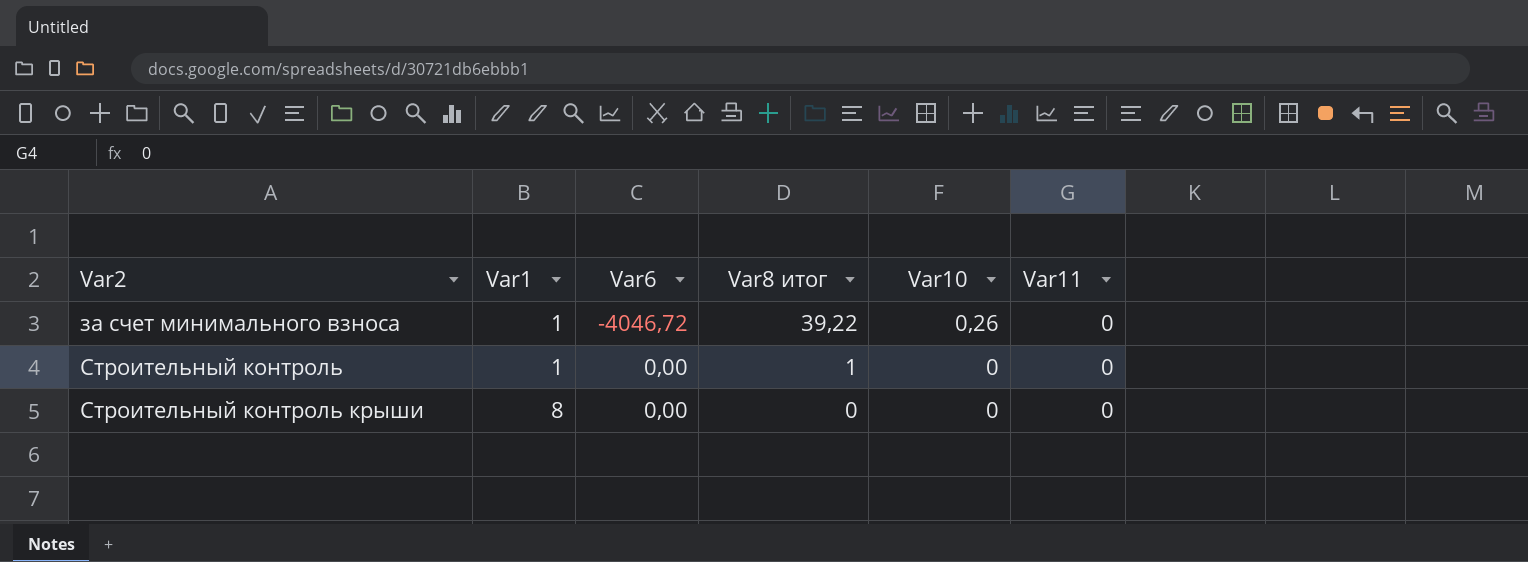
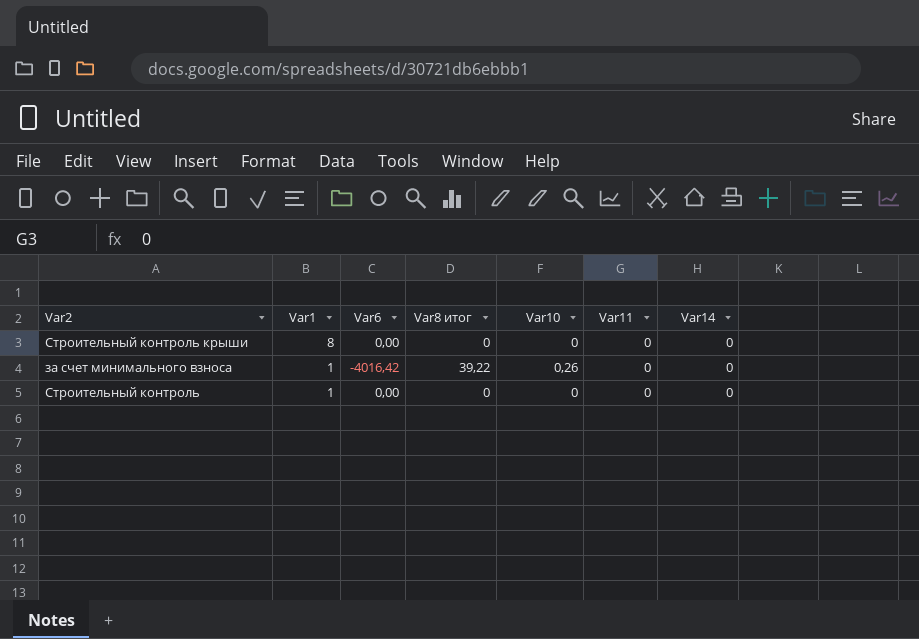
row order: Var2 ascending -> Var1 descending
column Var14 | position: none -> 7
за счет минимального взноса | Var6: -4046,72 -> -4016,42
Строительный контроль | Var8 итог: 1 -> 0

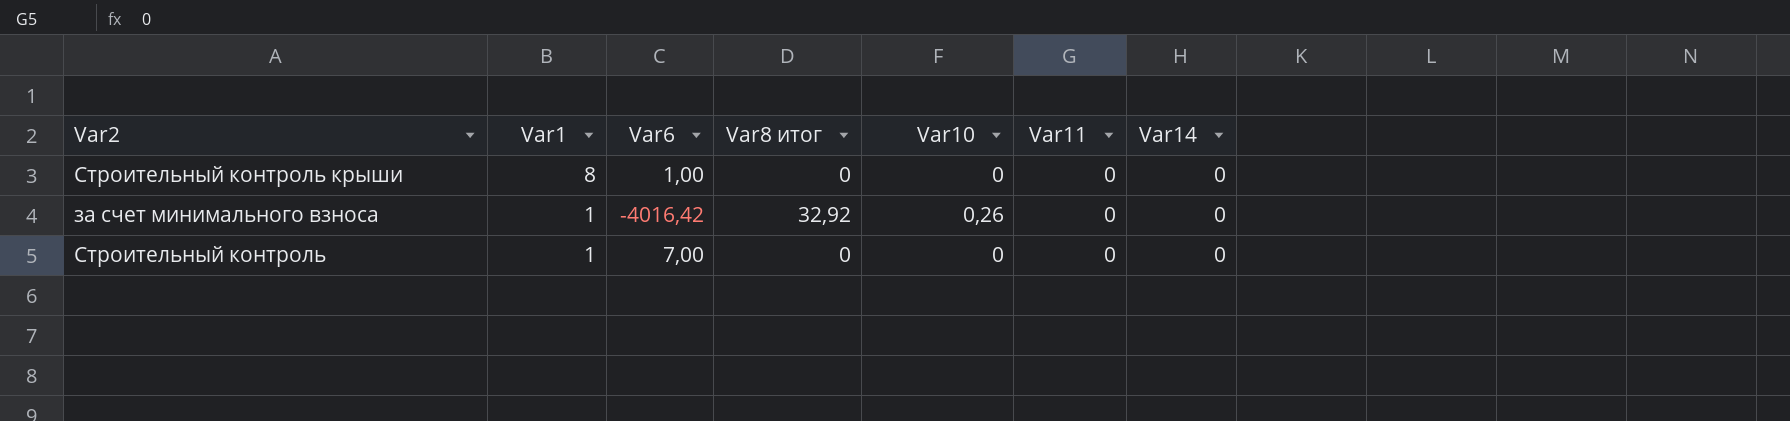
Строительный контроль крыши | Var6: 0,00 -> 1,00
за счет минимального взноса | Var8 итог: 39,22 -> 32,92
Строительный контроль | Var6: 0,00 -> 7,00

